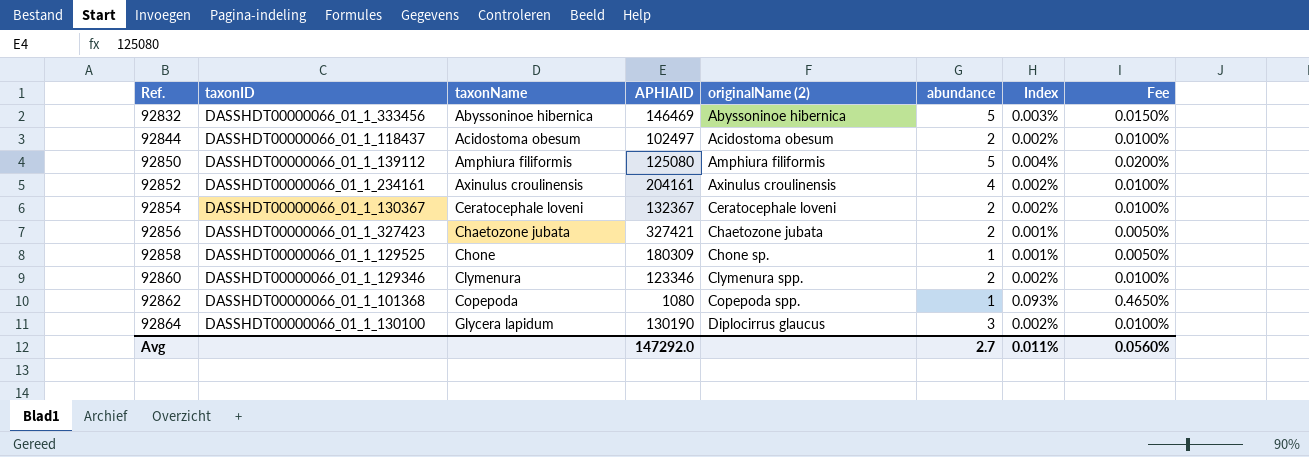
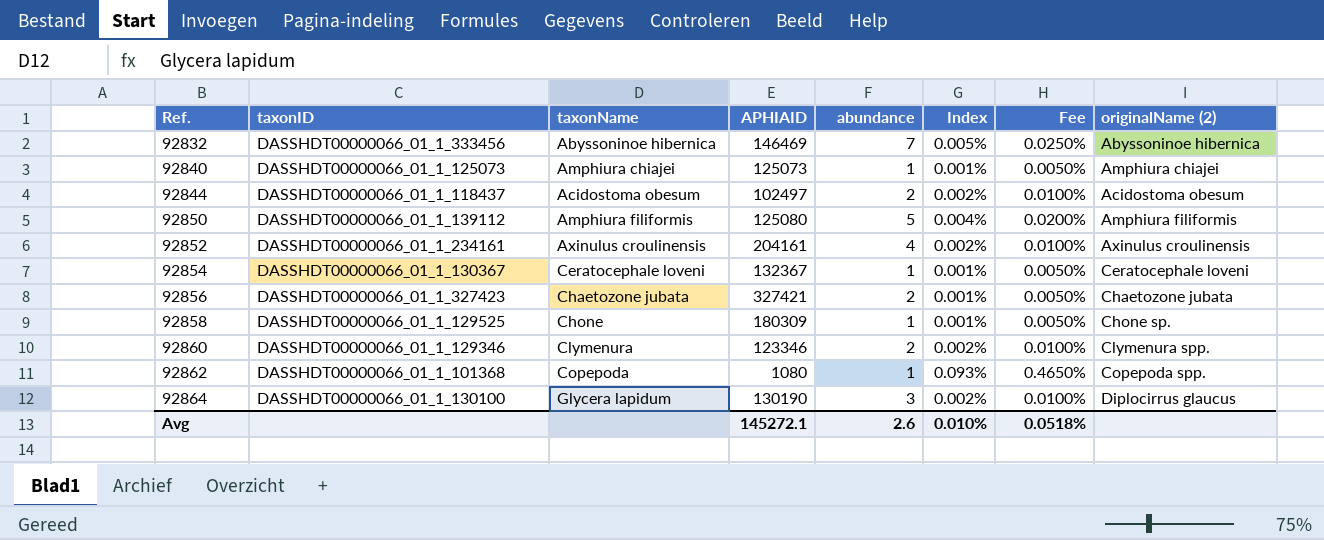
column originalName (2) | position: 5 -> 8
92832 | abundance: 5 -> 7
92832 | Index: 0.003% -> 0.005%
92832 | Fee: 0.0150% -> 0.0250%
row 92840: none -> DASSHDT00000066_01_1_125073 | Amphiura chiajei | 125073 | 1 | 0.001% | 0.0050% | Amphiura chiajei
92854 | abundance: 2 -> 1
92854 | Index: 0.002% -> 0.001%
92854 | Fee: 0.0100% -> 0.0050%
Avg | APHIAID: 147292.0 -> 145272.1
Avg | abundance: 2.7 -> 2.6
Avg | Index: 0.011% -> 0.010%
Avg | Fee: 0.0560% -> 0.0518%

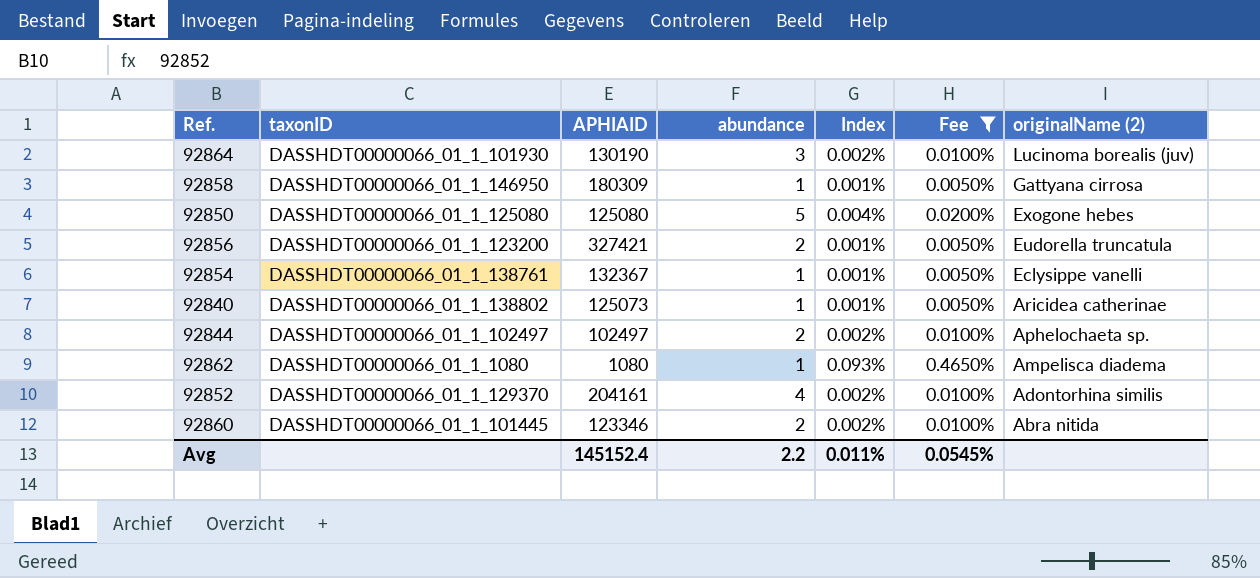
filter: none -> Fee != 0.0250%
row order: Ref. ascending -> originalName (2) descending
column taxonName | position: 3 -> none
92864 | taxonID: DASSHDT00000066_01_1_130100 -> DASSHDT00000066_01_1_101930
92864 | originalName (2): Diplocirrus glaucus -> Lucinoma borealis (juv)
92858 | taxonID: DASSHDT00000066_01_1_129525 -> DASSHDT00000066_01_1_146950
92858 | originalName (2): Chone sp. -> Gattyana cirrosa
92850 | taxonID: DASSHDT00000066_01_1_139112 -> DASSHDT00000066_01_1_125080
92850 | originalName (2): Amphiura filiformis -> Exogone hebes
92856 | taxonID: DASSHDT00000066_01_1_327423 -> DASSHDT00000066_01_1_123200
92856 | originalName (2): Chaetozone jubata -> Eudorella truncatula
92854 | taxonID: DASSHDT00000066_01_1_130367 -> DASSHDT00000066_01_1_138761
92854 | originalName (2): Ceratocephale loveni -> Eclysippe vanelli
92840 | taxonID: DASSHDT00000066_01_1_125073 -> DASSHDT00000066_01_1_138802
92840 | originalName (2): Amphiura chiajei -> Aricidea catherinae
92844 | taxonID: DASSHDT00000066_01_1_118437 -> DASSHDT00000066_01_1_102497
92844 | originalName (2): Acidostoma obesum -> Aphelochaeta sp.
92862 | taxonID: DASSHDT00000066_01_1_101368 -> DASSHDT00000066_01_1_1080
92862 | originalName (2): Copepoda spp. -> Ampelisca diadema
92852 | taxonID: DASSHDT00000066_01_1_234161 -> DASSHDT00000066_01_1_129370
92852 | originalName (2): Axinulus croulinensis -> Adontorhina similis
92860 | taxonID: DASSHDT00000066_01_1_129346 -> DASSHDT00000066_01_1_101445
92860 | originalName (2): Clymenura spp. -> Abra nitida
Avg | APHIAID: 145272.1 -> 145152.4
Avg | abundance: 2.6 -> 2.2
Avg | Index: 0.010% -> 0.011%
Avg | Fee: 0.0518% -> 0.0545%

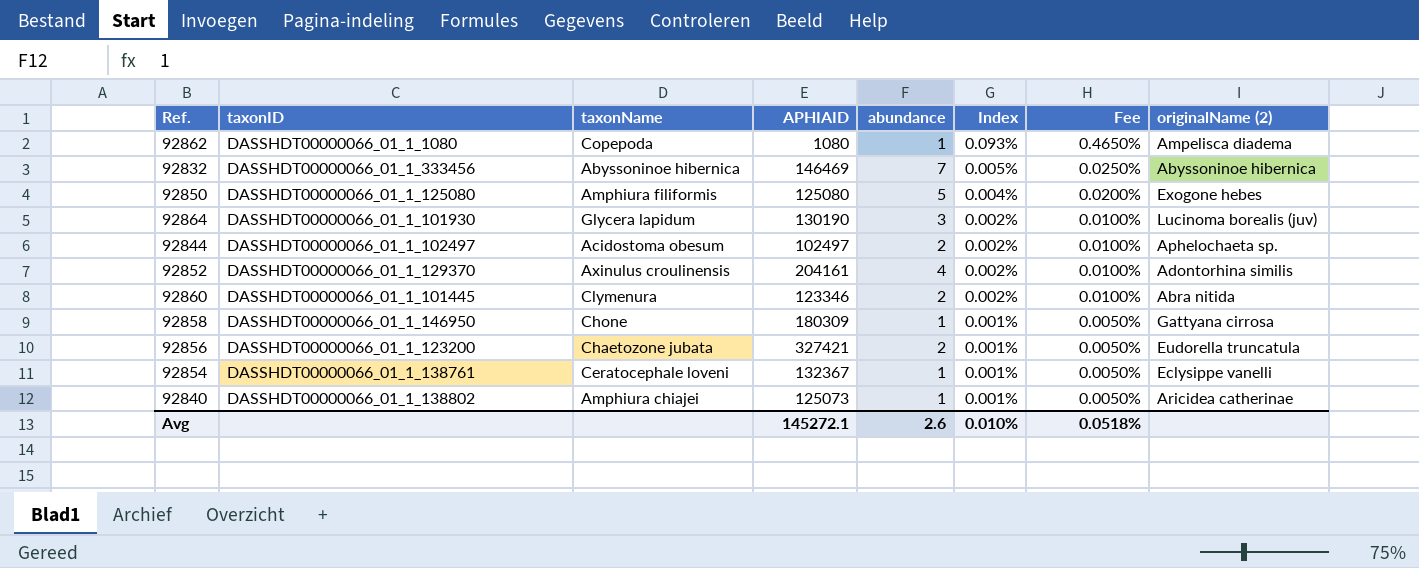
filter: Fee != 0.0250% -> none
row order: originalName (2) descending -> Index descending
column taxonName | position: none -> 3
Avg | APHIAID: 145152.4 -> 145272.1
Avg | abundance: 2.2 -> 2.6
Avg | Index: 0.011% -> 0.010%
Avg | Fee: 0.0545% -> 0.0518%

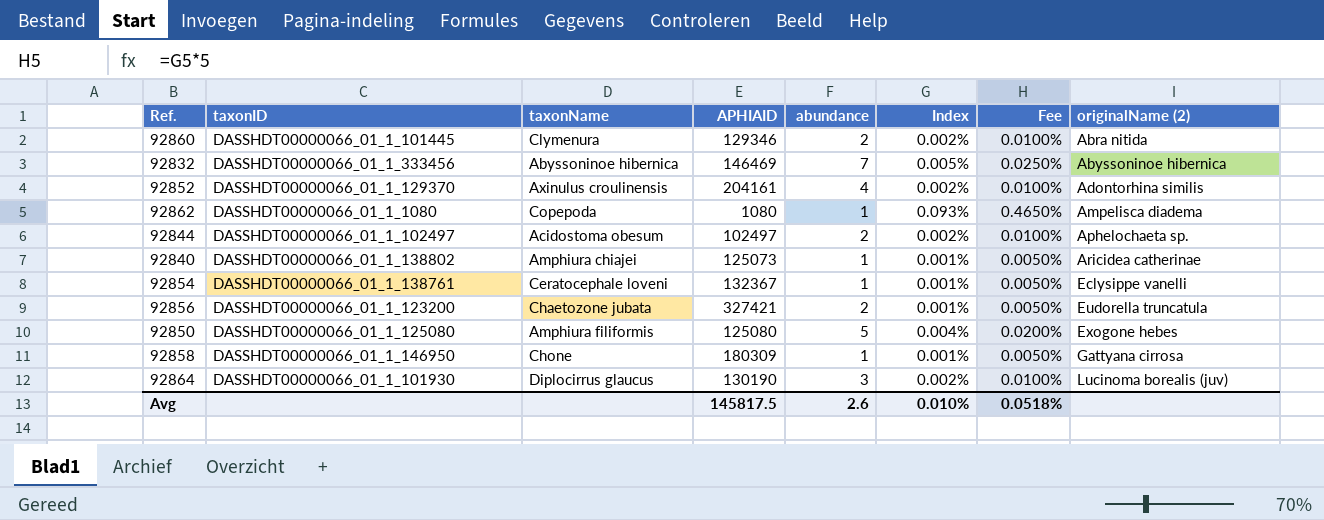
row order: Index descending -> originalName (2) ascending
92860 | APHIAID: 123346 -> 129346
92864 | taxonName: Glycera lapidum -> Diplocirrus glaucus
Avg | APHIAID: 145272.1 -> 145817.5

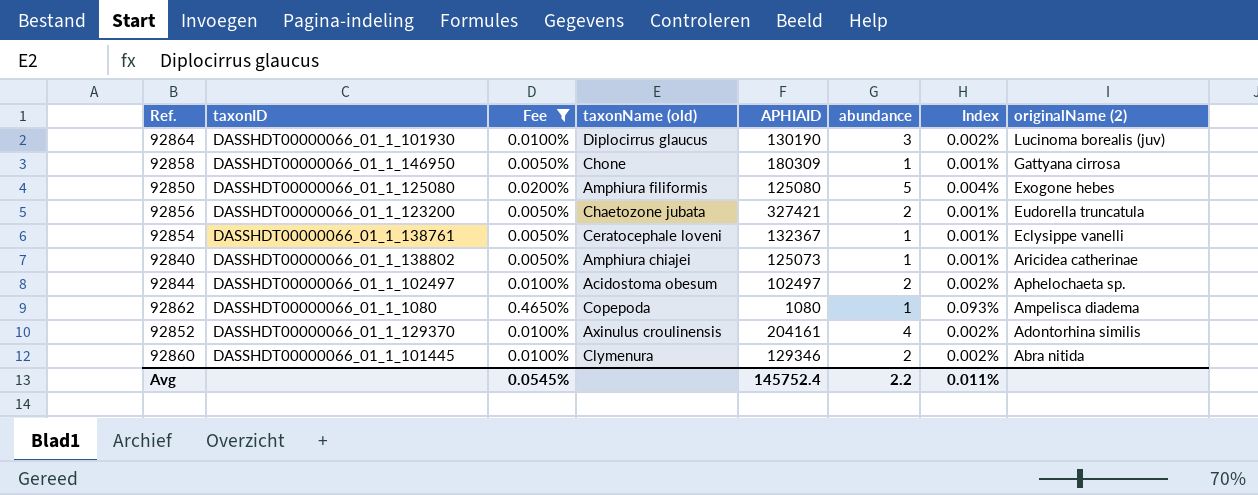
filter: none -> Fee != 0.0250%
row order: originalName (2) ascending -> originalName (2) descending
column Fee | position: 7 -> 3
column name: taxonName -> taxonName (old)
Avg | Fee: 0.0518% -> 0.0545%
Avg | APHIAID: 145817.5 -> 145752.4
Avg | abundance: 2.6 -> 2.2
Avg | Index: 0.010% -> 0.011%

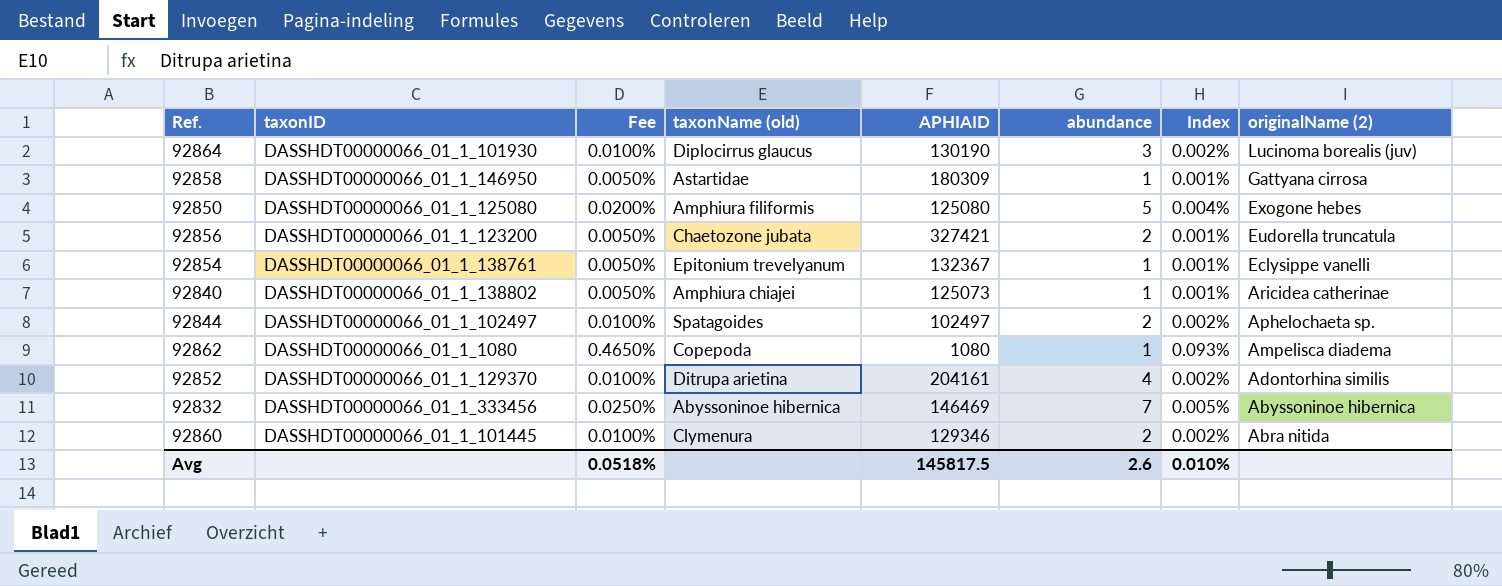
filter: Fee != 0.0250% -> none
92858 | taxonName (old): Chone -> Astartidae
92854 | taxonName (old): Ceratocephale loveni -> Epitonium trevelyanum
92844 | taxonName (old): Acidostoma obesum -> Spatagoides
92852 | taxonName (old): Axinulus croulinensis -> Ditrupa arietina
Avg | Fee: 0.0545% -> 0.0518%
Avg | APHIAID: 145752.4 -> 145817.5
Avg | abundance: 2.2 -> 2.6
Avg | Index: 0.011% -> 0.010%

